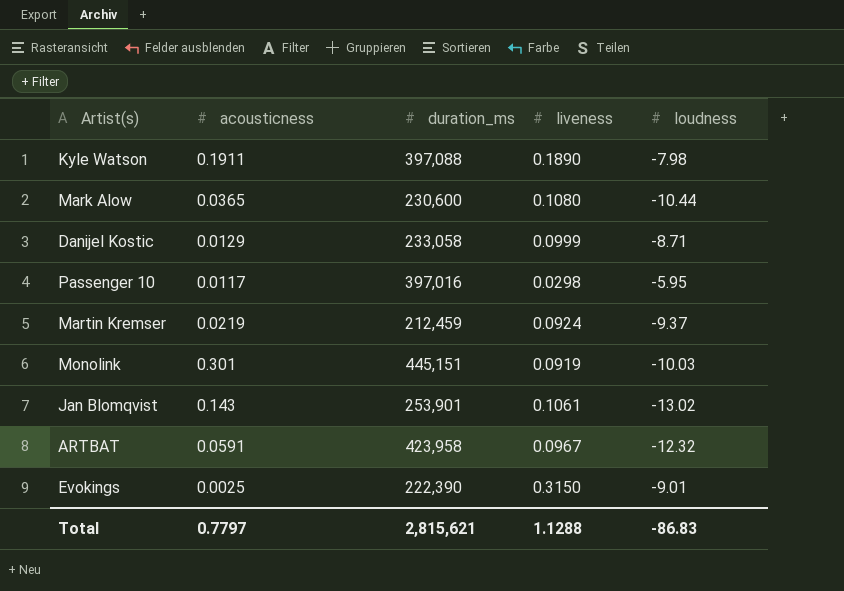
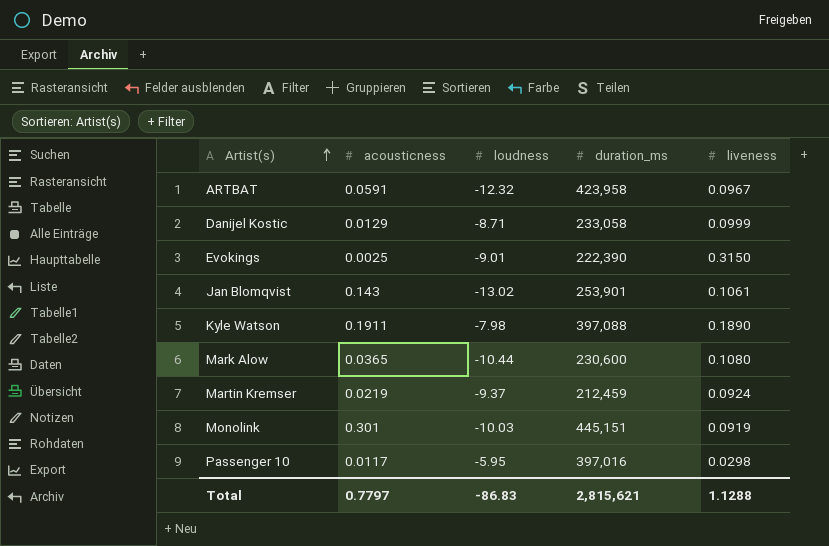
row order: none -> Artist(s) ascending
column loudness | position: 5 -> 3

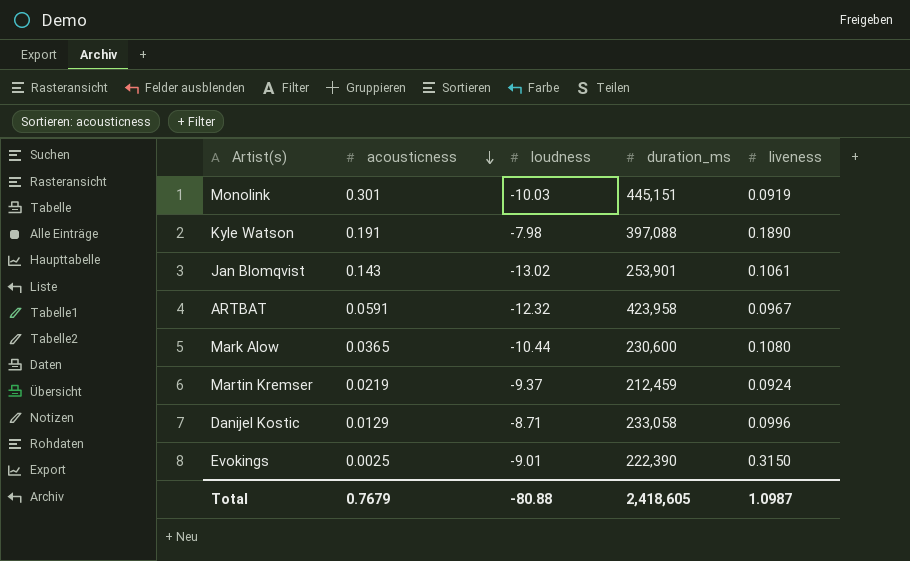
row order: Artist(s) ascending -> acousticness descending
row Passenger 10: 0.0117 | -5.95 | 397,016 | 0.0298 -> none
Kyle Watson | acousticness: 0.1911 -> 0.191
Danijel Kostic | liveness: 0.0999 -> 0.0996
Total | acousticness: 0.7797 -> 0.7679
Total | loudness: -86.83 -> -80.88
Total | duration_ms: 2,815,621 -> 2,418,605
Total | liveness: 1.1288 -> 1.0987

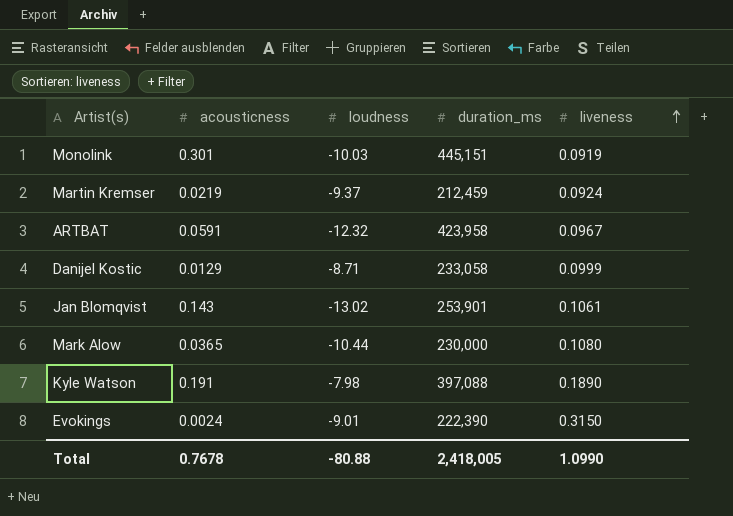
row order: acousticness descending -> liveness ascending
Danijel Kostic | liveness: 0.0996 -> 0.0999
Mark Alow | duration_ms: 230,600 -> 230,000
Evokings | acousticness: 0.0025 -> 0.0024
Total | acousticness: 0.7679 -> 0.7678
Total | duration_ms: 2,418,605 -> 2,418,005
Total | liveness: 1.0987 -> 1.0990

